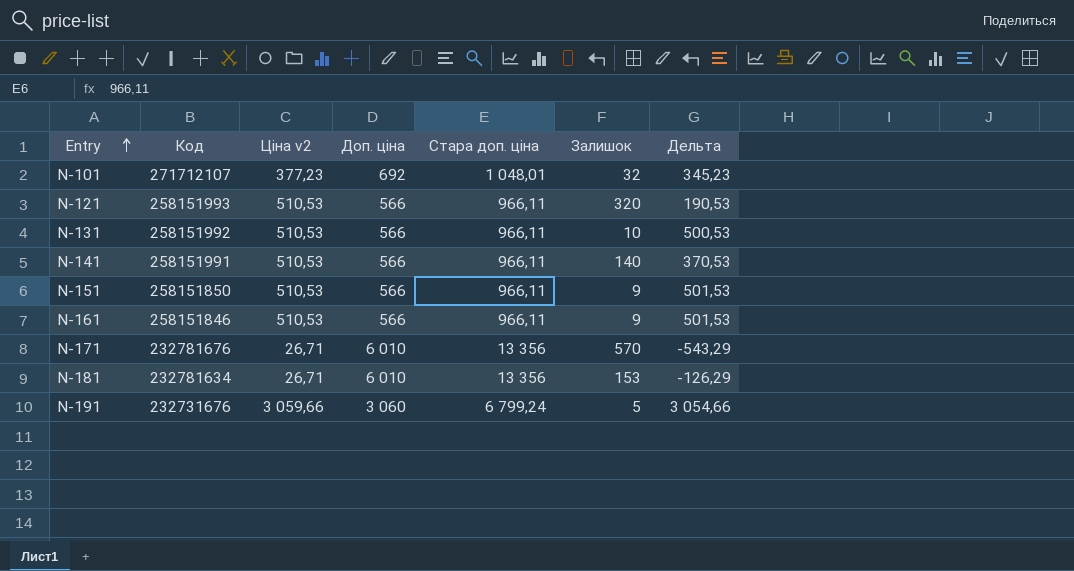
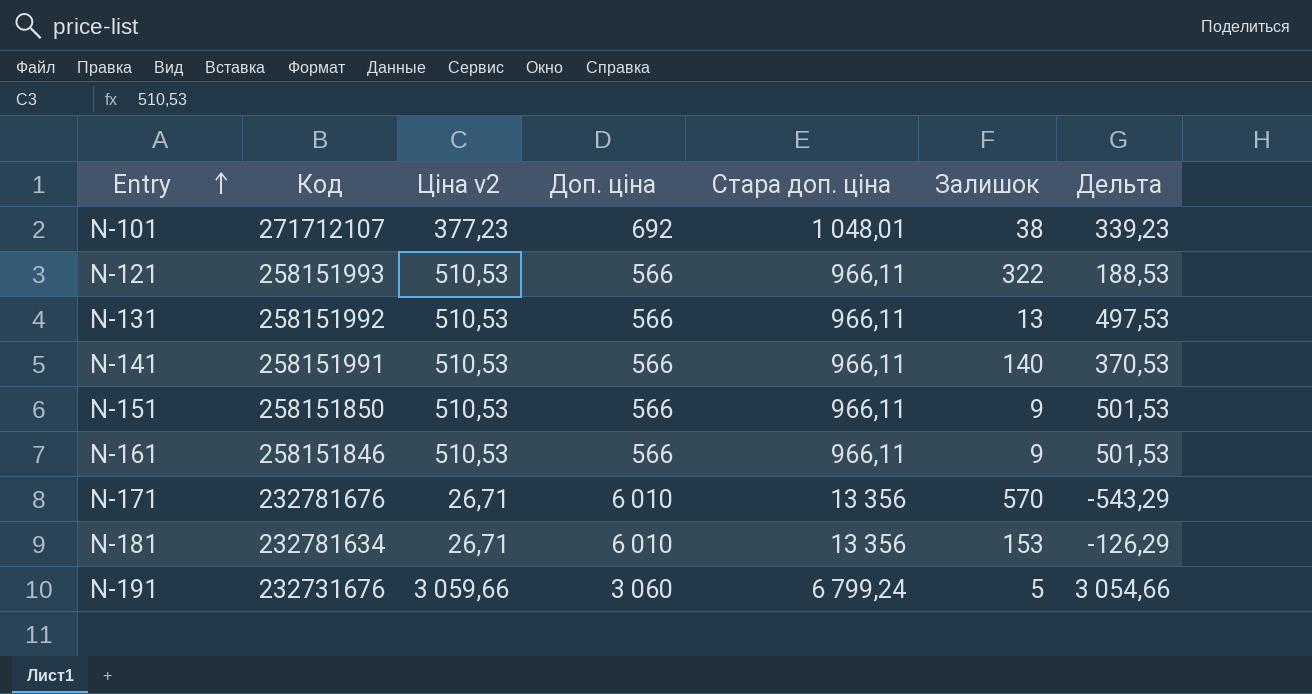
N-101 | Залишок: 32 -> 38
N-101 | Дельта: 345,23 -> 339,23
N-121 | Залишок: 320 -> 322
N-121 | Дельта: 190,53 -> 188,53
N-131 | Залишок: 10 -> 13
N-131 | Дельта: 500,53 -> 497,53

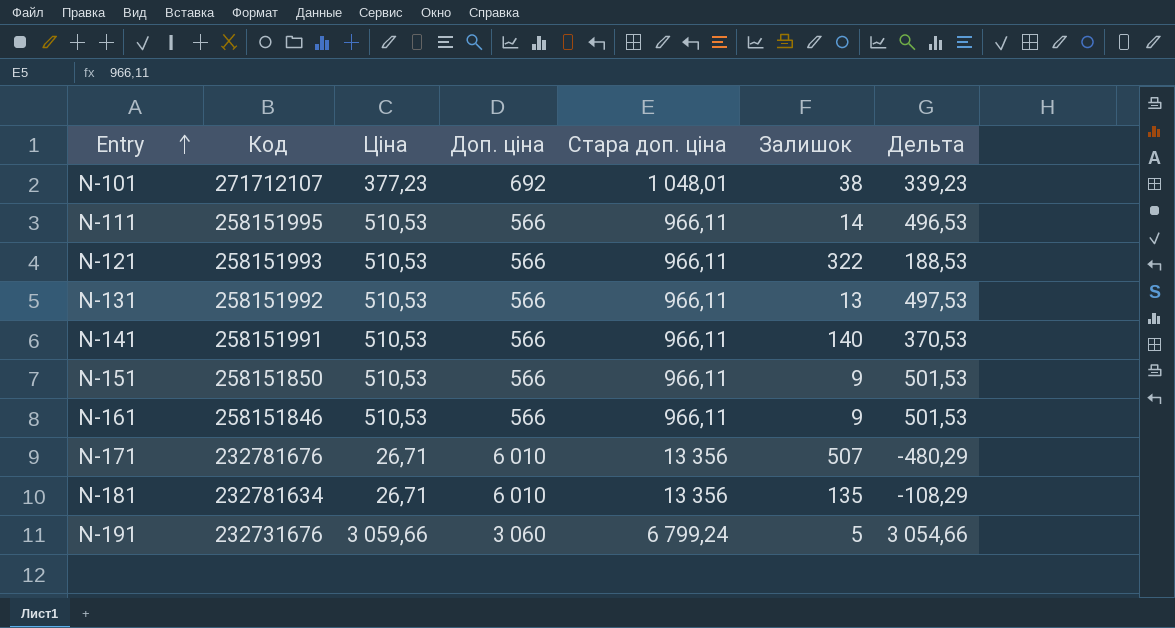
column name: Ціна v2 -> Ціна
row N-111: none -> 258151995 | 510,53 | 566 | 966,11 | 14 | 496,53
N-171 | Залишок: 570 -> 507
N-171 | Дельта: -543,29 -> -480,29
N-181 | Залишок: 153 -> 135
N-181 | Дельта: -126,29 -> -108,29

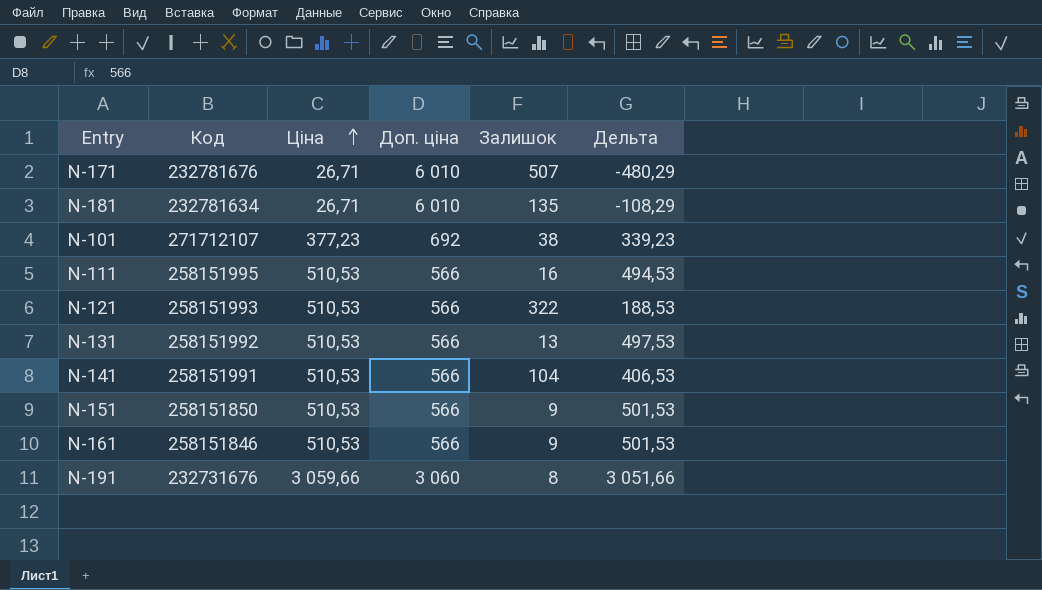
row order: Entry ascending -> Ціна ascending
column Стара доп. ціна | position: 5 -> none
N-111 | Залишок: 14 -> 16
N-111 | Дельта: 496,53 -> 494,53
N-141 | Залишок: 140 -> 104
N-141 | Дельта: 370,53 -> 406,53
N-191 | Залишок: 5 -> 8
N-191 | Дельта: 3 054,66 -> 3 051,66

